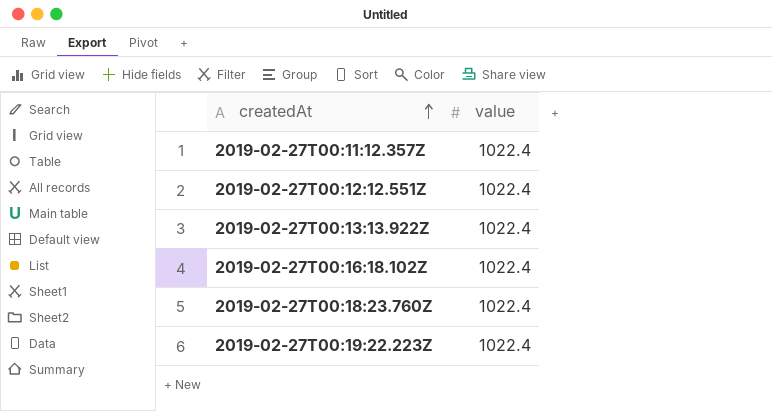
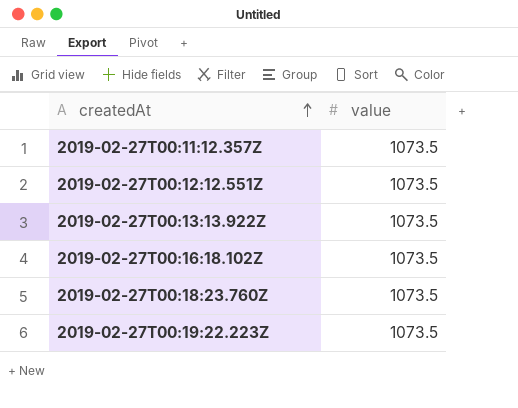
2019-02-27T00:11:12.357Z | value: 1022.4 -> 1073.5
2019-02-27T00:12:12.551Z | value: 1022.4 -> 1073.5
2019-02-27T00:13:13.922Z | value: 1022.4 -> 1073.5
2019-02-27T00:16:18.102Z | value: 1022.4 -> 1073.5
2019-02-27T00:18:23.760Z | value: 1022.4 -> 1073.5
2019-02-27T00:19:22.223Z | value: 1022.4 -> 1073.5

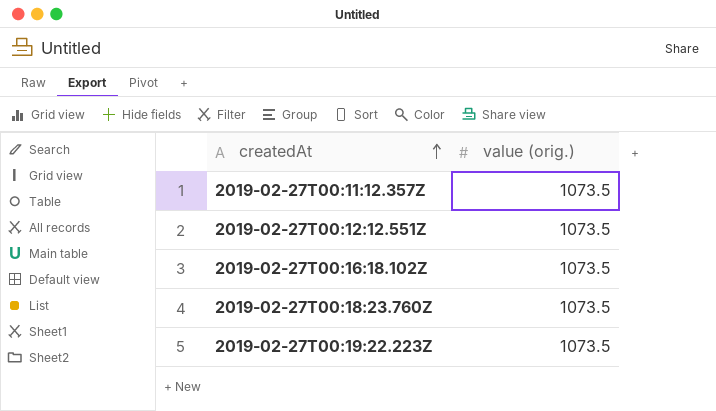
column name: value -> value (orig.)
row 2019-02-27T00:13:13.922Z: 1073.5 -> none

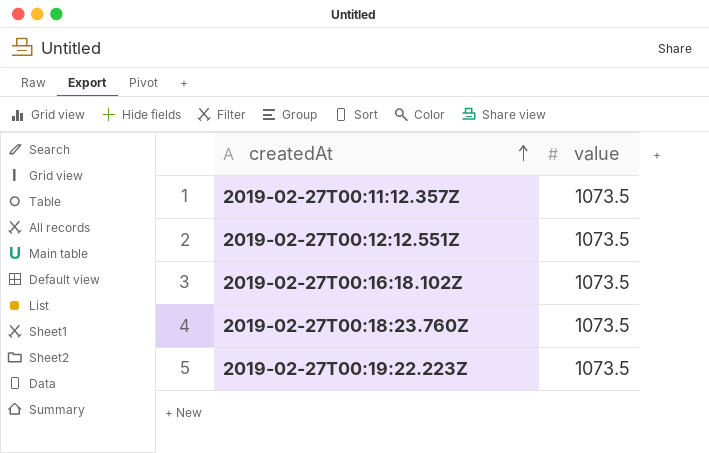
column name: value (orig.) -> value

